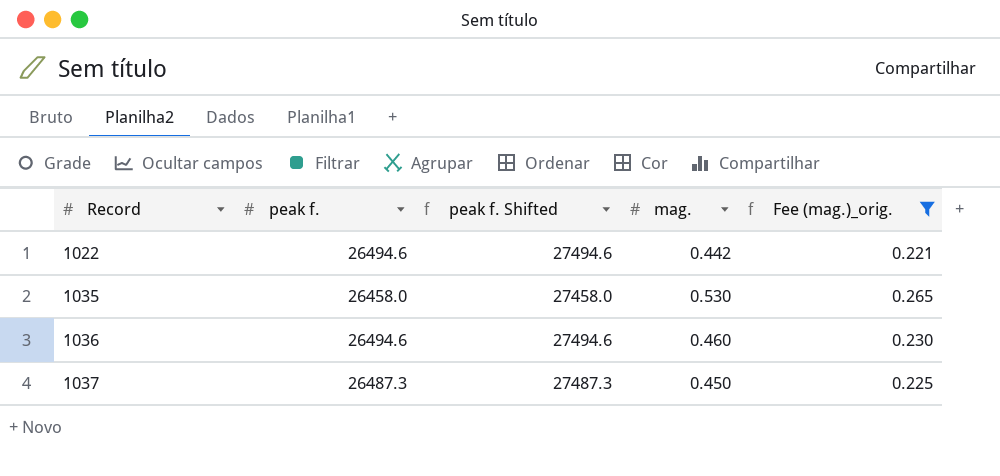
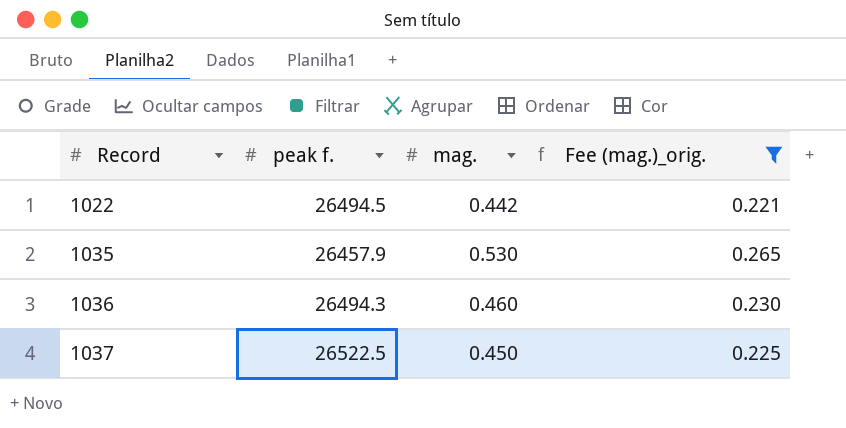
column peak f. Shifted | formula: [peak f.] + 1000 -> none
1022 | peak f.: 26494.6 -> 26494.5
1035 | peak f.: 26458.0 -> 26457.9
1036 | peak f.: 26494.6 -> 26494.3
1037 | peak f.: 26487.3 -> 26522.5

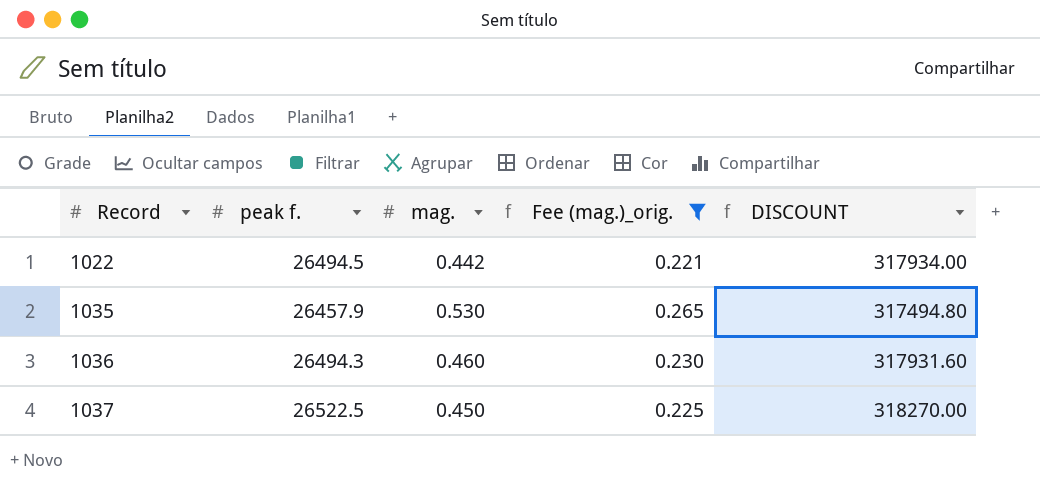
column DISCOUNT | formula: none -> [peak f.] * 12

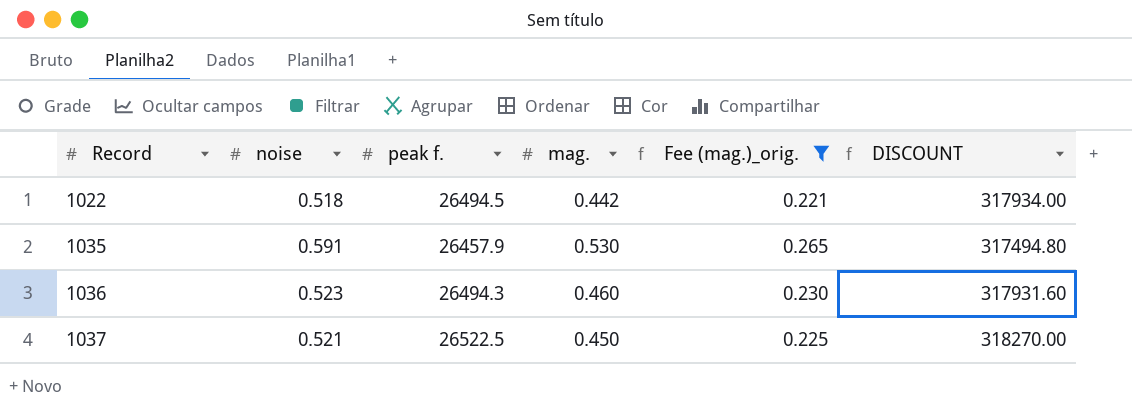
column noise | position: none -> 2

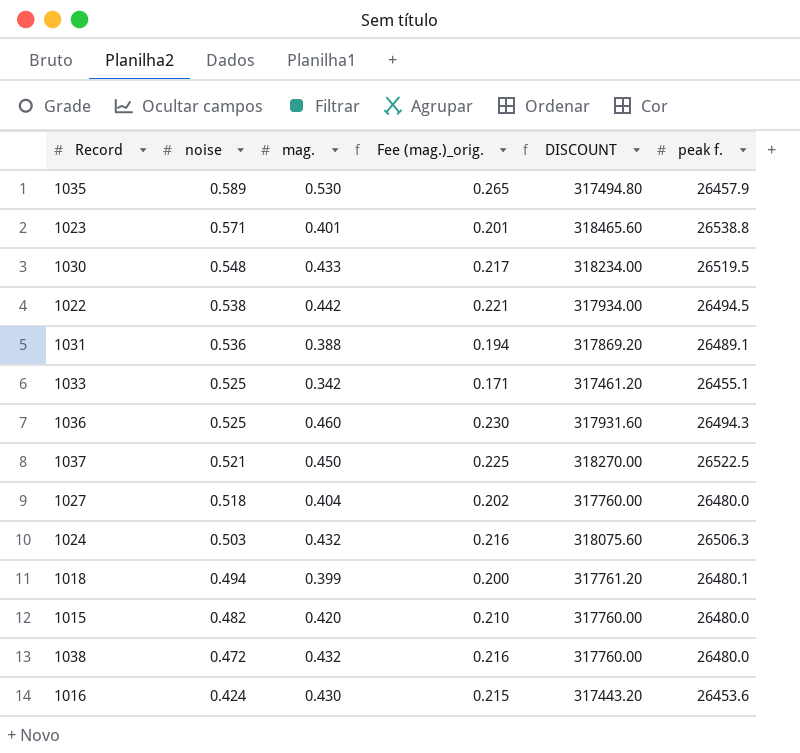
filter: Fee (mag.)_orig. >= 0.221 -> none
row order: Record ascending -> noise descending
column peak f. | position: 3 -> 6
1035 | noise: 0.591 -> 0.589
1022 | noise: 0.518 -> 0.538
1036 | noise: 0.523 -> 0.525

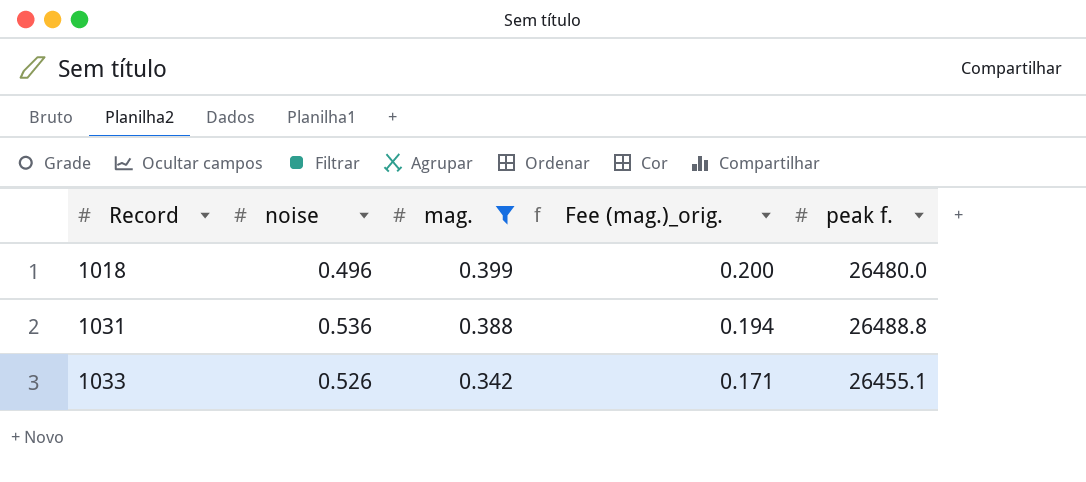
filter: none -> mag. <= 0.399
row order: noise descending -> Record ascending
column DISCOUNT | formula: [peak f.] * 12 -> none
1018 | noise: 0.494 -> 0.496
1018 | peak f.: 26480.1 -> 26480.0
1031 | peak f.: 26489.1 -> 26488.8
1033 | noise: 0.525 -> 0.526

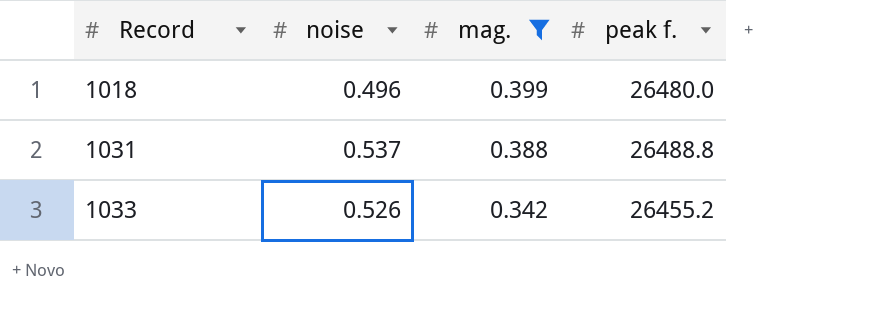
column Fee (mag.)_orig. | formula: [mag.] * 0.5 -> none
1031 | noise: 0.536 -> 0.537
1033 | peak f.: 26455.1 -> 26455.2

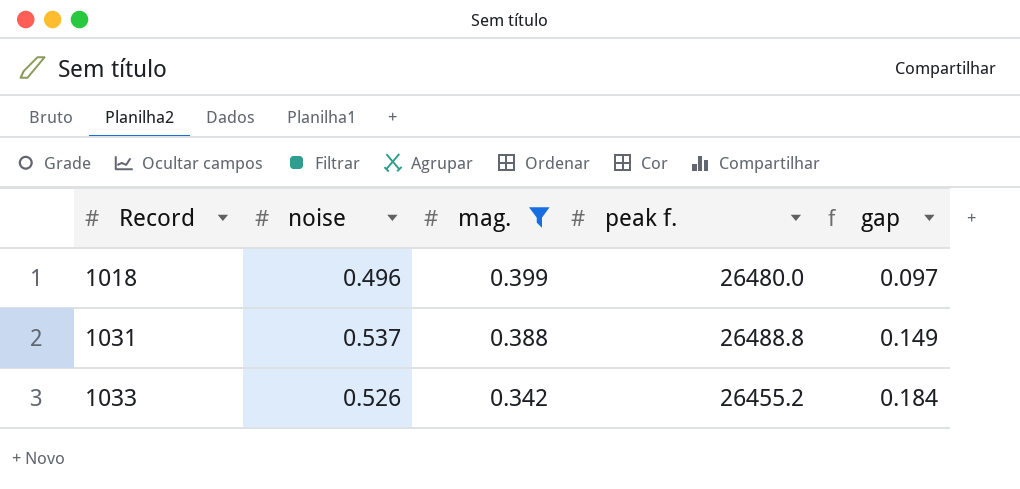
column gap | formula: none -> [noise] - [mag.]

